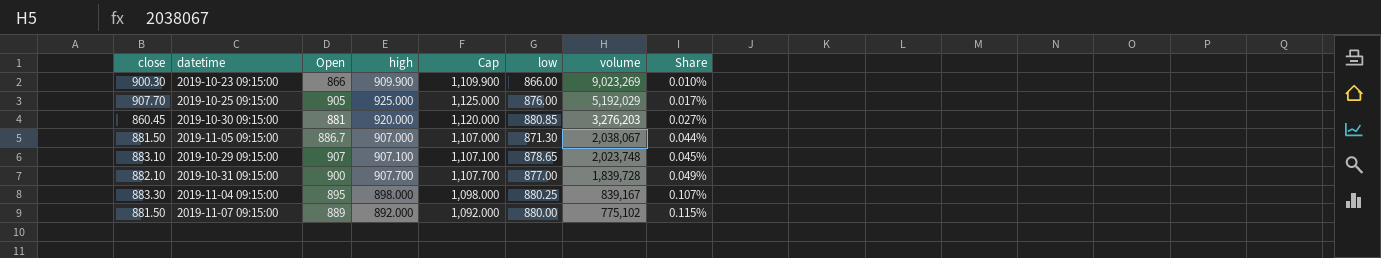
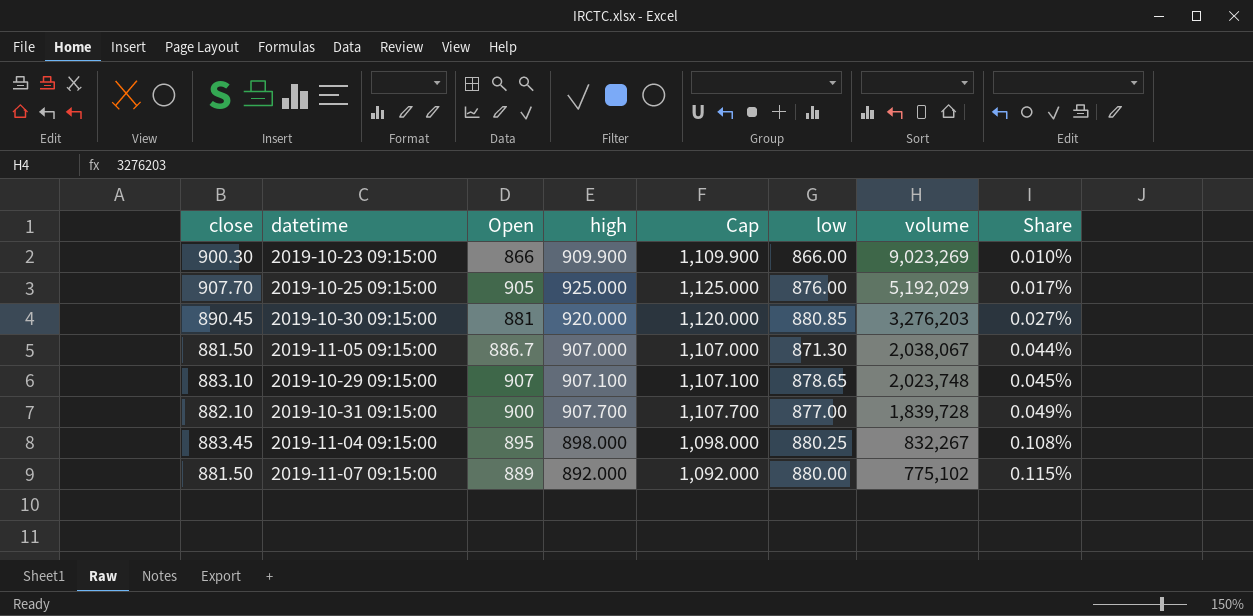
2019-10-30 09:15:00 | close: 860.45 -> 890.45
2019-11-04 09:15:00 | close: 883.30 -> 883.45
2019-11-04 09:15:00 | volume: 839,167 -> 832,267
2019-11-04 09:15:00 | Share: 0.107% -> 0.108%

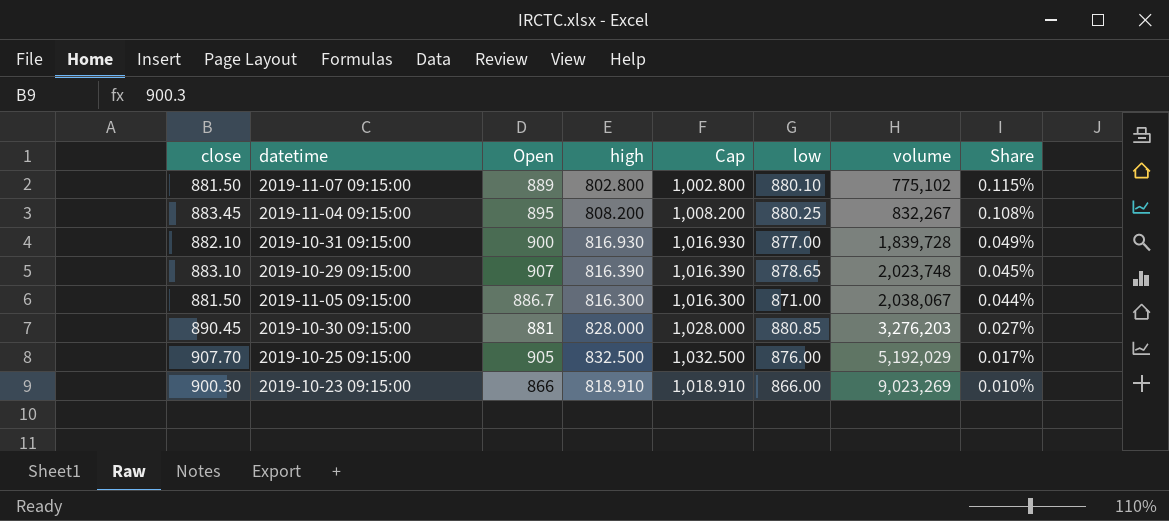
row order: volume descending -> volume ascending
2019-11-07 09:15:00 | high: 892.000 -> 802.800
2019-11-07 09:15:00 | Cap: 1,092.000 -> 1,002.800
2019-11-07 09:15:00 | low: 880.00 -> 880.10
2019-11-04 09:15:00 | high: 898.000 -> 808.200
2019-11-04 09:15:00 | Cap: 1,098.000 -> 1,008.200
2019-10-31 09:15:00 | high: 907.700 -> 816.930
2019-10-31 09:15:00 | Cap: 1,107.700 -> 1,016.930
2019-10-29 09:15:00 | high: 907.100 -> 816.390
2019-10-29 09:15:00 | Cap: 1,107.100 -> 1,016.390
2019-11-05 09:15:00 | high: 907.000 -> 816.300
2019-11-05 09:15:00 | Cap: 1,107.000 -> 1,016.300
2019-11-05 09:15:00 | low: 871.30 -> 871.00
2019-10-30 09:15:00 | high: 920.000 -> 828.000
2019-10-30 09:15:00 | Cap: 1,120.000 -> 1,028.000
2019-10-25 09:15:00 | high: 925.000 -> 832.500
2019-10-25 09:15:00 | Cap: 1,125.000 -> 1,032.500
2019-10-23 09:15:00 | high: 909.900 -> 818.910
2019-10-23 09:15:00 | Cap: 1,109.900 -> 1,018.910

